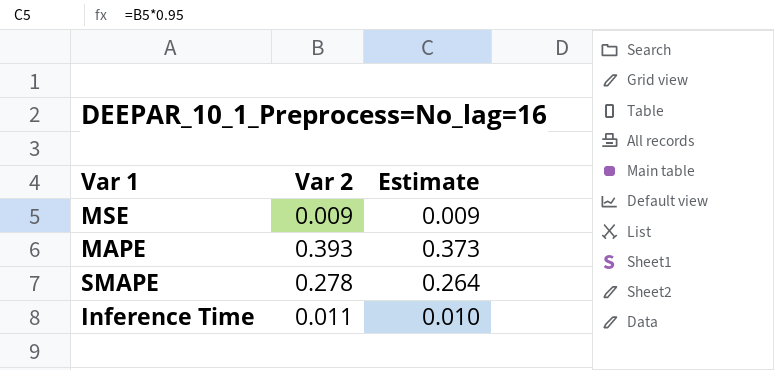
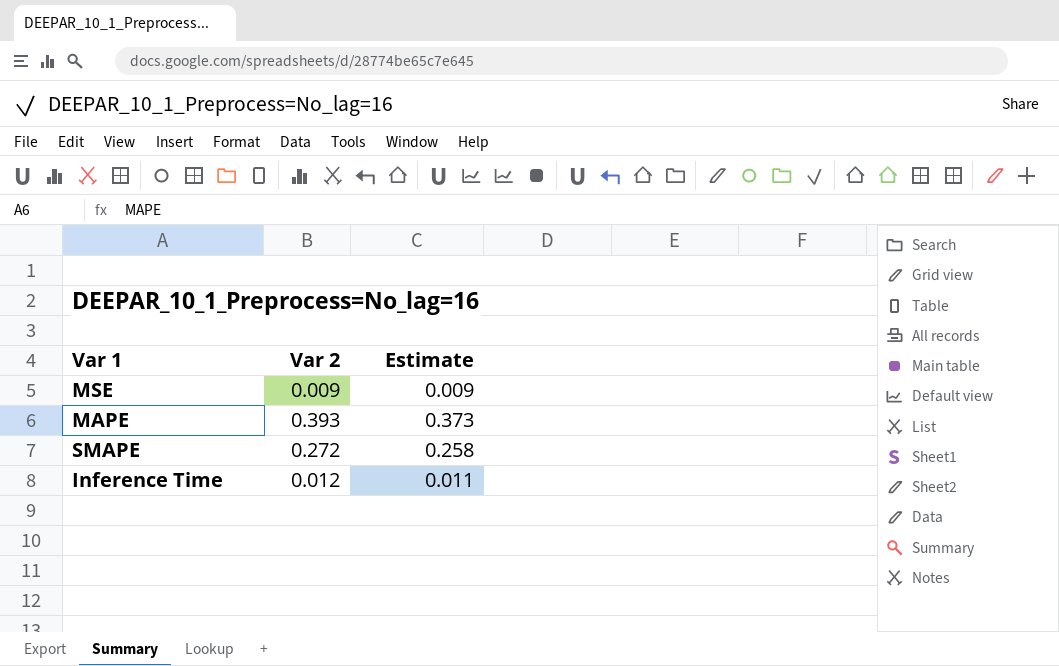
SMAPE | Var 2: 0.278 -> 0.272
SMAPE | Estimate: 0.264 -> 0.258
Inference Time | Var 2: 0.011 -> 0.012
Inference Time | Estimate: 0.010 -> 0.011

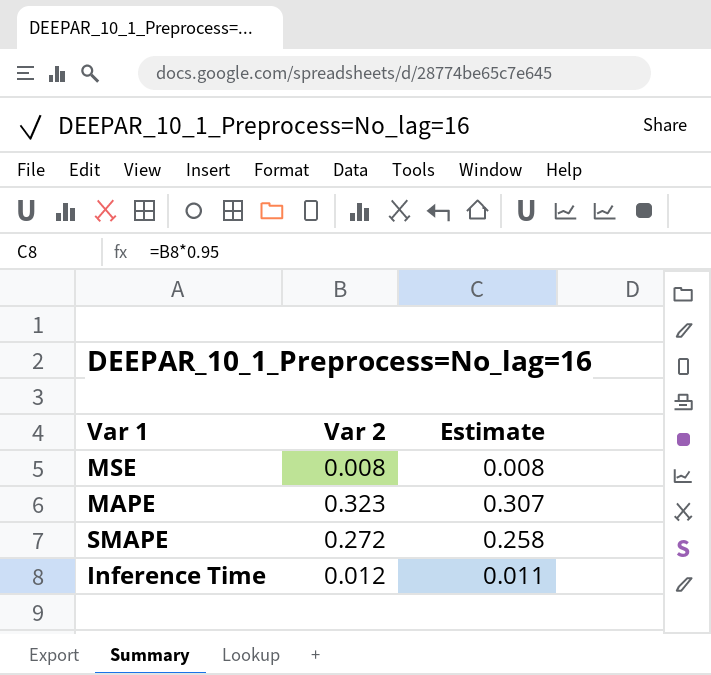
MSE | Var 2: 0.009 -> 0.008
MSE | Estimate: 0.009 -> 0.008
MAPE | Var 2: 0.393 -> 0.323
MAPE | Estimate: 0.373 -> 0.307

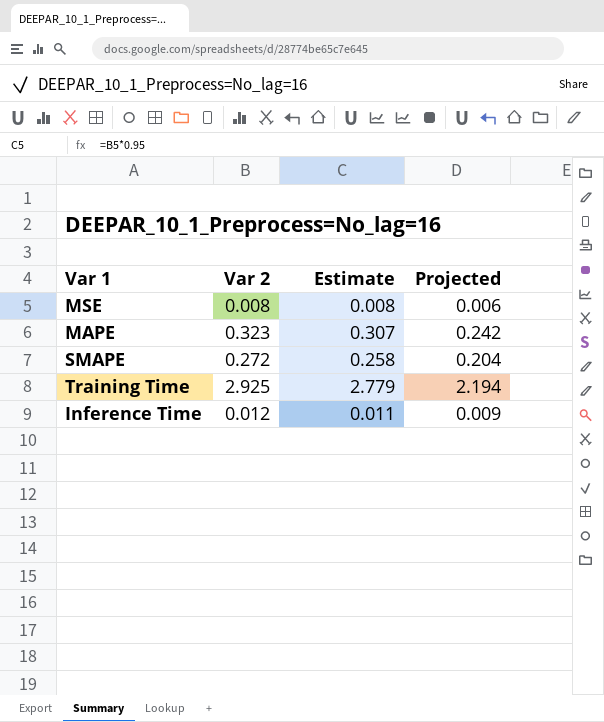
column Projected | formula: none -> [Var 2] * 0.75
row Training Time: none -> 2.925 | 2.779 | 2.194

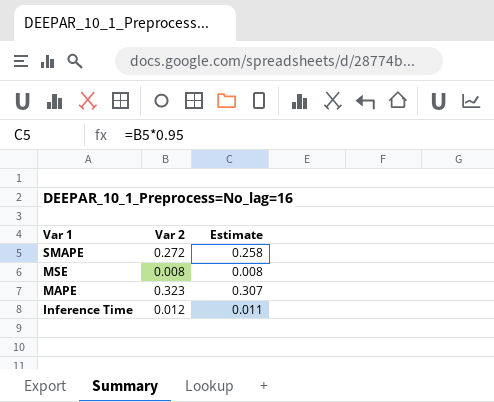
row order: none -> Var 1 descending
column Projected | formula: [Var 2] * 0.75 -> none
row Training Time: 2.925 | 2.779 | 2.194 -> none

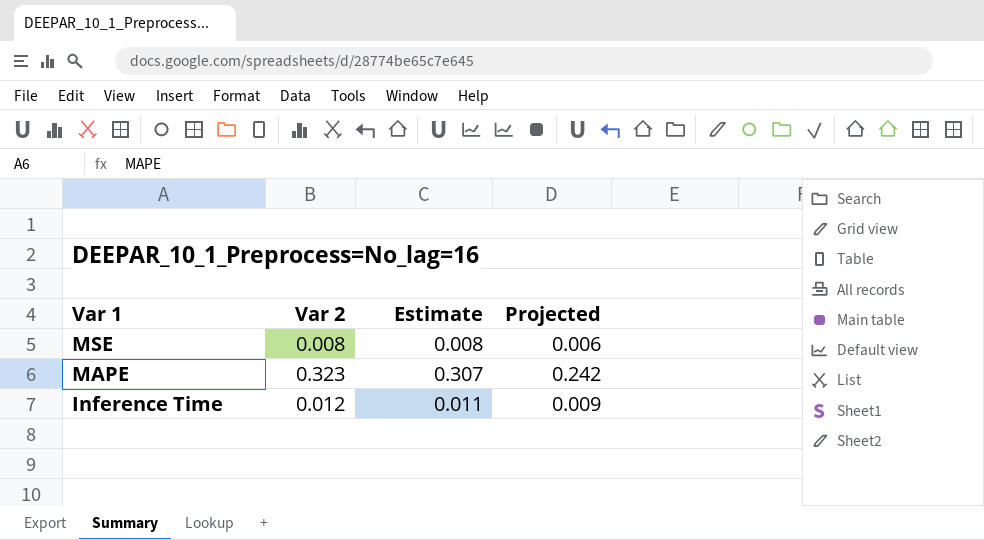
column Projected | formula: none -> [Var 2] * 0.75
row SMAPE: 0.272 | 0.258 -> none

